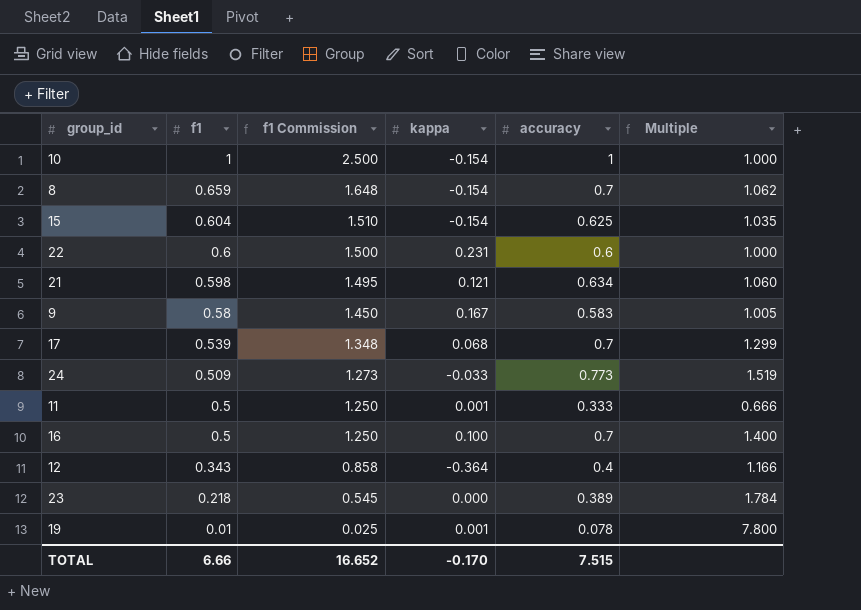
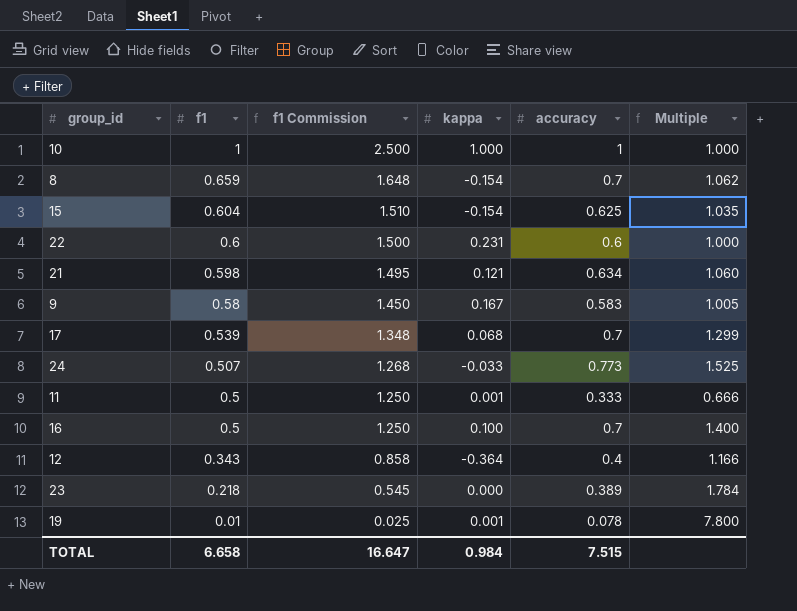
10 | kappa: -0.154 -> 1.000
24 | f1: 0.509 -> 0.507
24 | f1 Commission: 1.273 -> 1.268
24 | Multiple: 1.519 -> 1.525
TOTAL | f1: 6.66 -> 6.658
TOTAL | f1 Commission: 16.652 -> 16.647
TOTAL | kappa: -0.170 -> 0.984

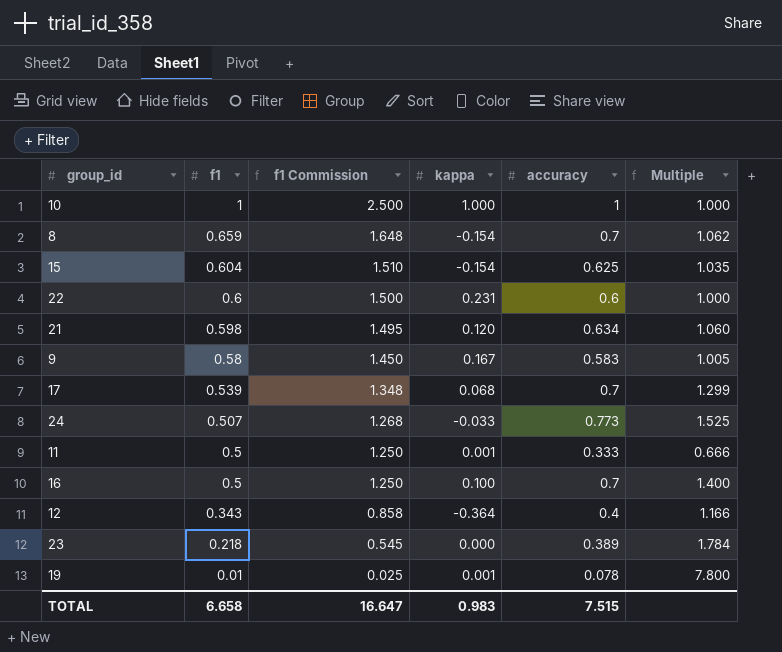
21 | kappa: 0.121 -> 0.120
TOTAL | kappa: 0.984 -> 0.983

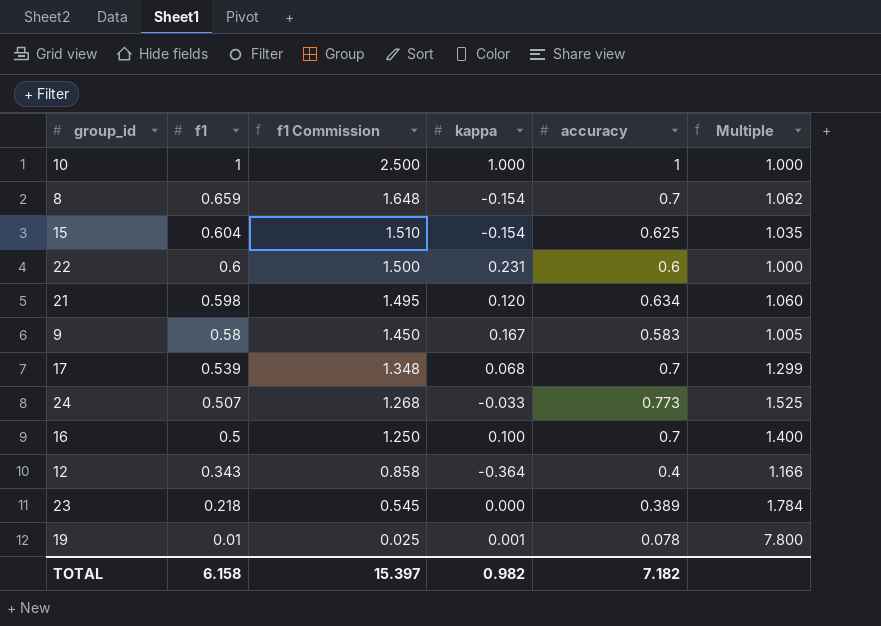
row 11: 0.5 | 1.250 | 0.001 | 0.333 | 0.666 -> none
TOTAL | f1: 6.658 -> 6.158
TOTAL | f1 Commission: 16.647 -> 15.397
TOTAL | kappa: 0.983 -> 0.982
TOTAL | accuracy: 7.515 -> 7.182

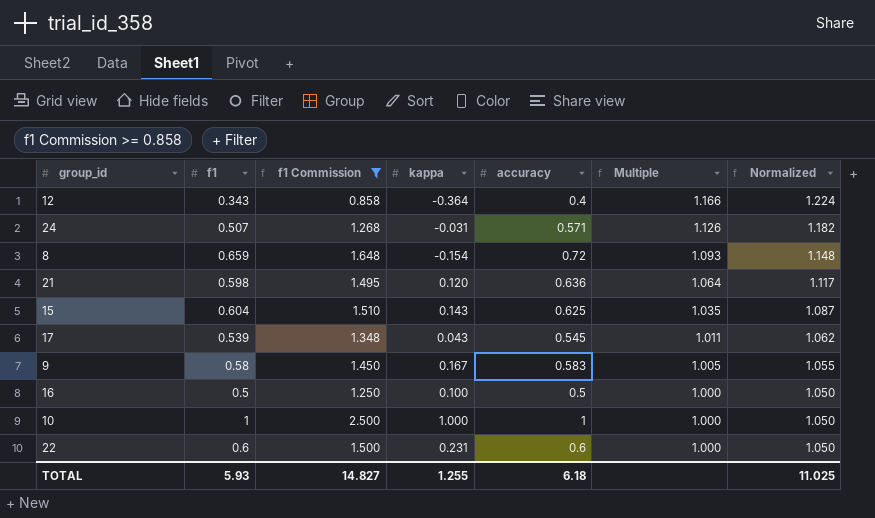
filter: none -> f1 Commission >= 0.858
row order: f1 descending -> Multiple descending
column Normalized | formula: none -> [Multiple] * 1.05
24 | kappa: -0.033 -> -0.031
24 | accuracy: 0.773 -> 0.571
24 | Multiple: 1.525 -> 1.126
8 | accuracy: 0.7 -> 0.72
8 | Multiple: 1.062 -> 1.093
21 | accuracy: 0.634 -> 0.636
21 | Multiple: 1.060 -> 1.064
15 | kappa: -0.154 -> 0.143
17 | kappa: 0.068 -> 0.043
17 | accuracy: 0.7 -> 0.545
17 | Multiple: 1.299 -> 1.011
16 | accuracy: 0.7 -> 0.5
16 | Multiple: 1.400 -> 1.000
TOTAL | f1: 6.158 -> 5.93
TOTAL | f1 Commission: 15.397 -> 14.827
TOTAL | kappa: 0.982 -> 1.255
TOTAL | accuracy: 7.182 -> 6.18

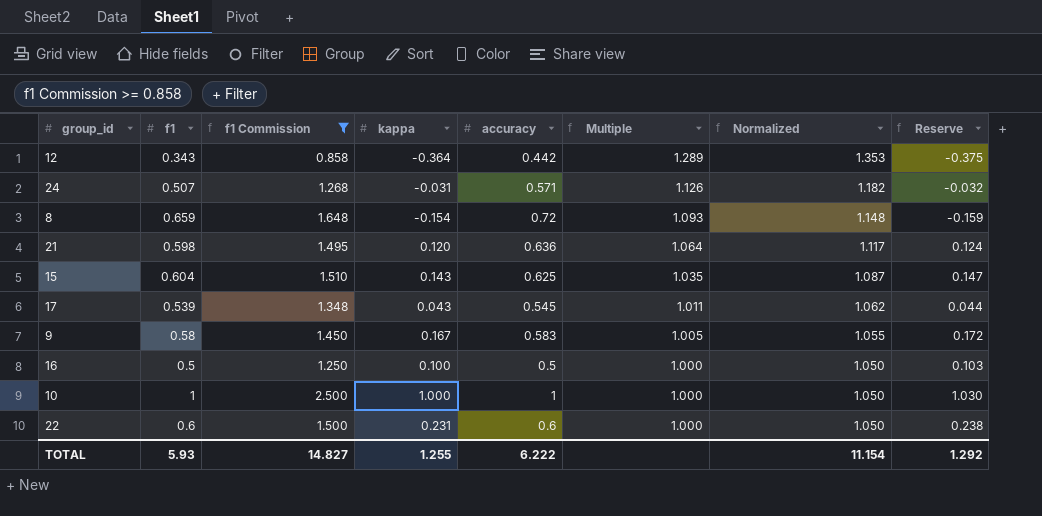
column Reserve | formula: none -> [kappa] * 1.03
12 | accuracy: 0.4 -> 0.442
12 | Multiple: 1.166 -> 1.289
12 | Normalized: 1.224 -> 1.353
TOTAL | accuracy: 6.18 -> 6.222
TOTAL | Normalized: 11.025 -> 11.154

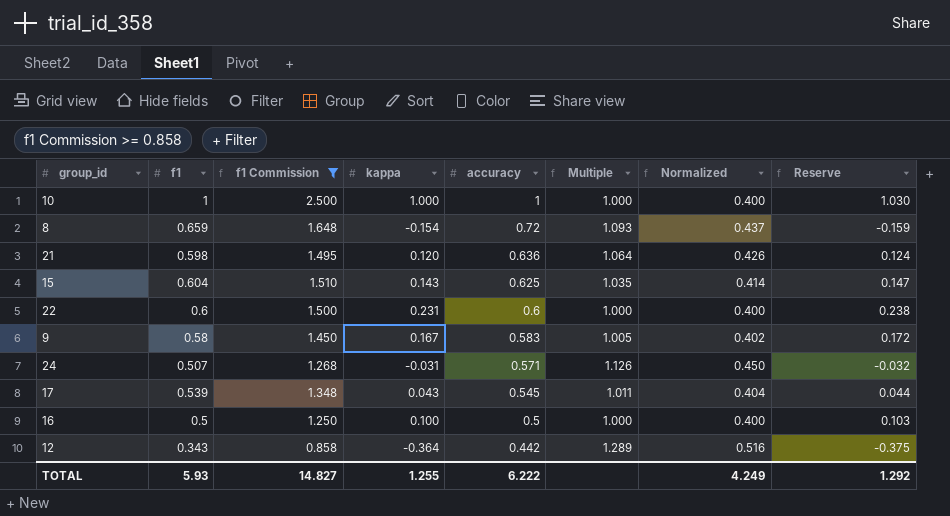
row order: Multiple descending -> accuracy descending
column Normalized | formula: [Multiple] * 1.05 -> [Multiple] * 0.4
TOTAL | Normalized: 11.154 -> 4.249

